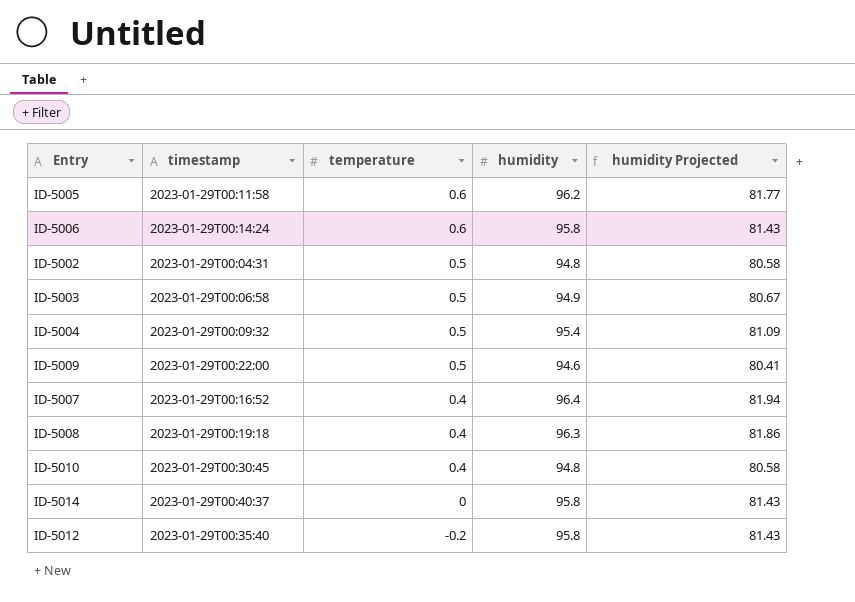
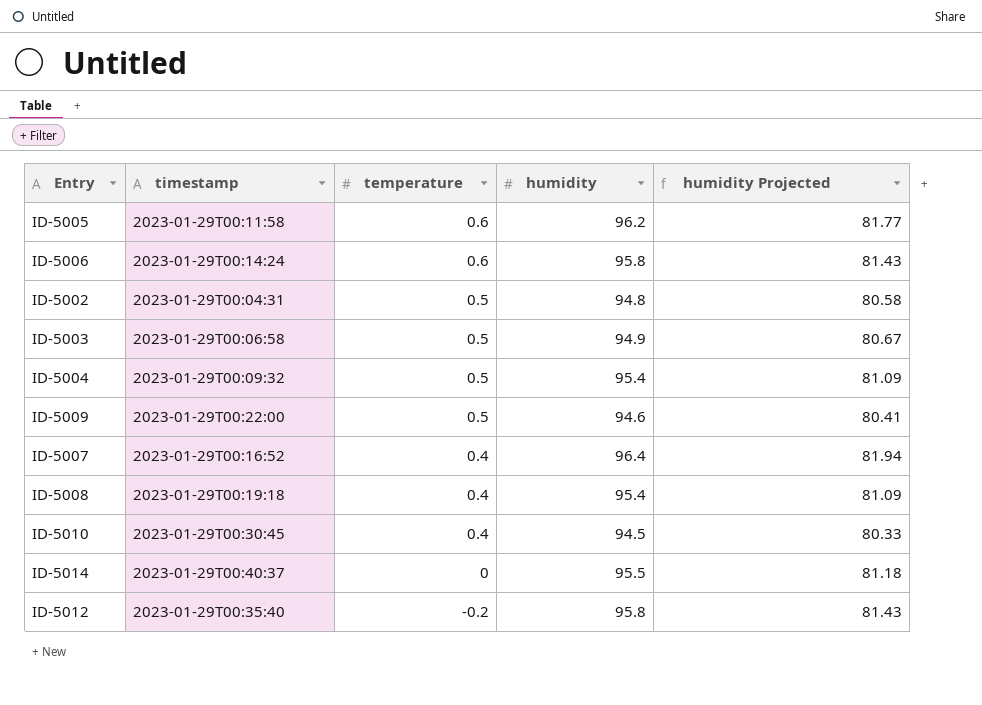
ID-5008 | humidity: 96.3 -> 95.4
ID-5008 | humidity Projected: 81.86 -> 81.09
ID-5010 | humidity: 94.8 -> 94.5
ID-5010 | humidity Projected: 80.58 -> 80.33
ID-5014 | humidity: 95.8 -> 95.5
ID-5014 | humidity Projected: 81.43 -> 81.18

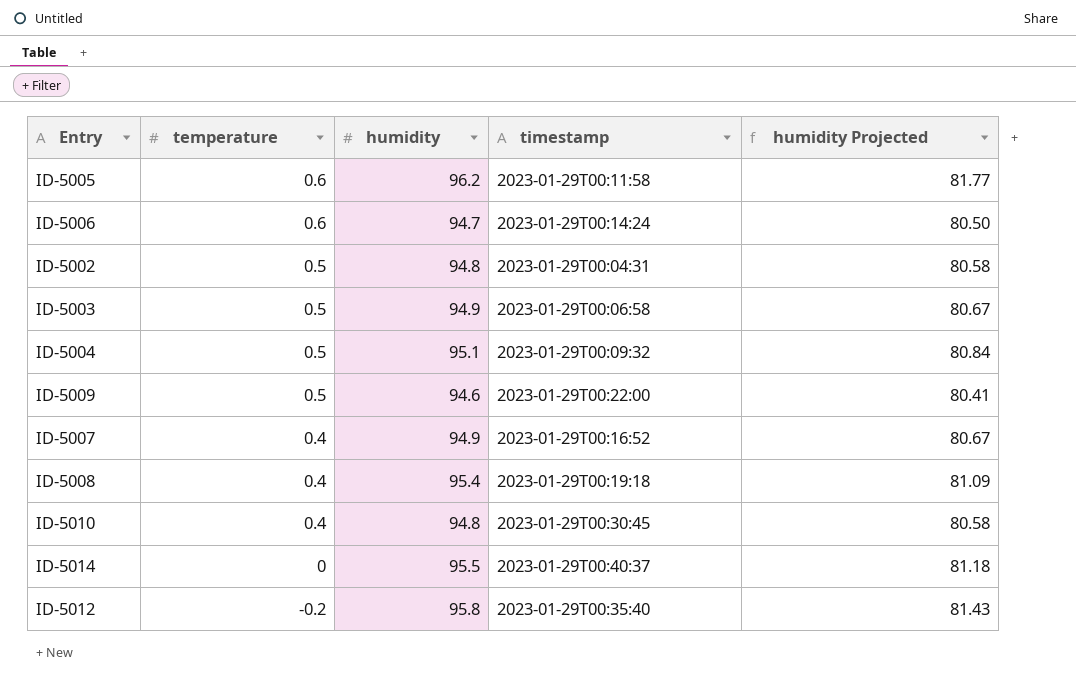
column timestamp | position: 2 -> 4
ID-5006 | humidity: 95.8 -> 94.7
ID-5006 | humidity Projected: 81.43 -> 80.50
ID-5004 | humidity: 95.4 -> 95.1
ID-5004 | humidity Projected: 81.09 -> 80.84
ID-5007 | humidity: 96.4 -> 94.9
ID-5007 | humidity Projected: 81.94 -> 80.67
ID-5010 | humidity: 94.5 -> 94.8
ID-5010 | humidity Projected: 80.33 -> 80.58

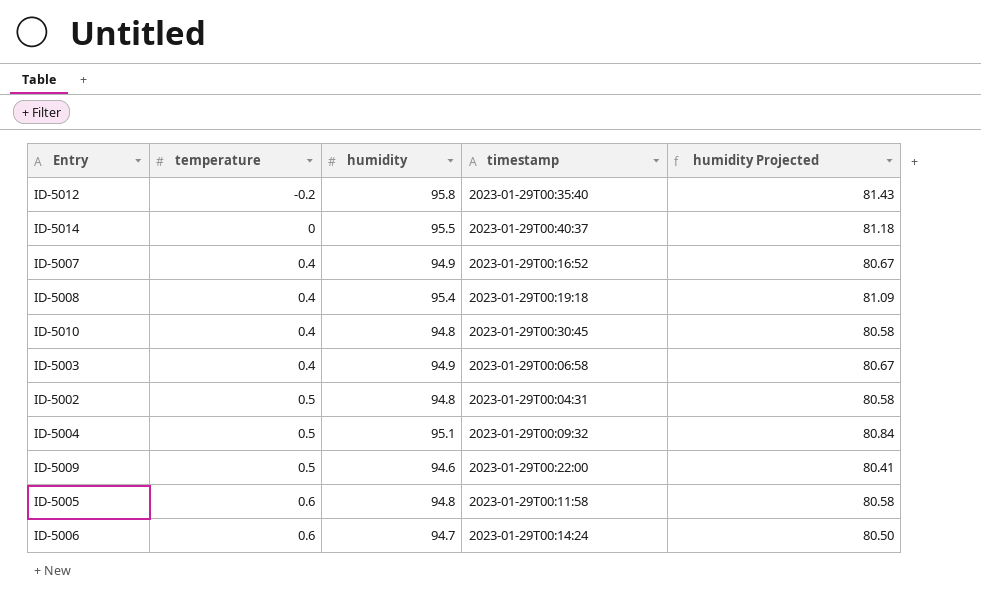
row order: temperature descending -> temperature ascending
ID-5003 | temperature: 0.5 -> 0.4
ID-5005 | humidity: 96.2 -> 94.8
ID-5005 | humidity Projected: 81.77 -> 80.58

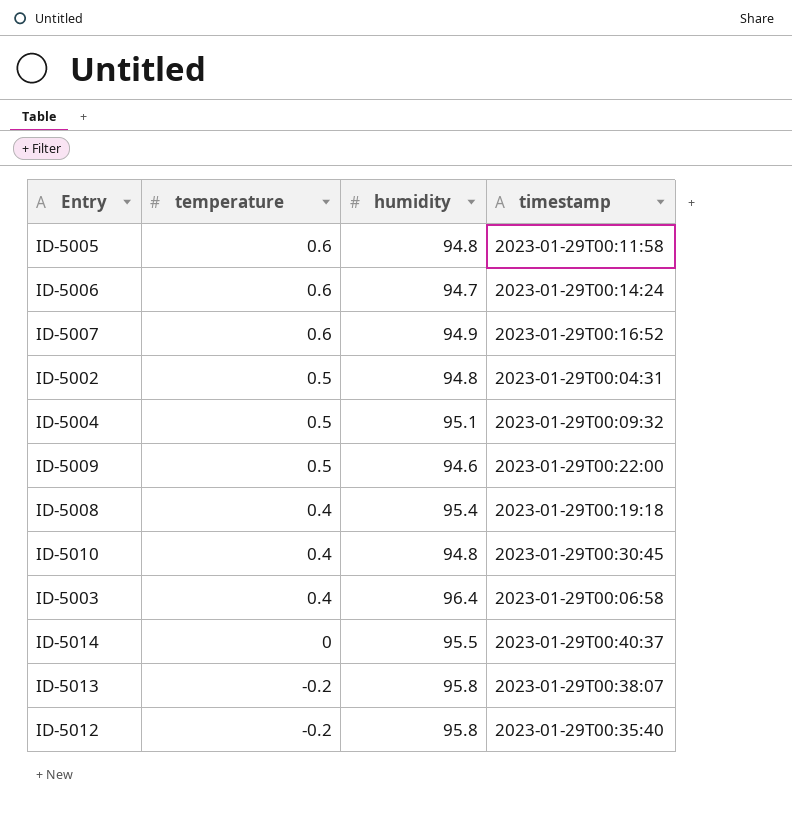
row order: temperature ascending -> temperature descending
column humidity Projected | formula: [humidity] * 0.85 -> none
ID-5007 | temperature: 0.4 -> 0.6
ID-5003 | humidity: 94.9 -> 96.4
row ID-5013: none -> -0.2 | 95.8 | 2023-01-29T00:38:07

